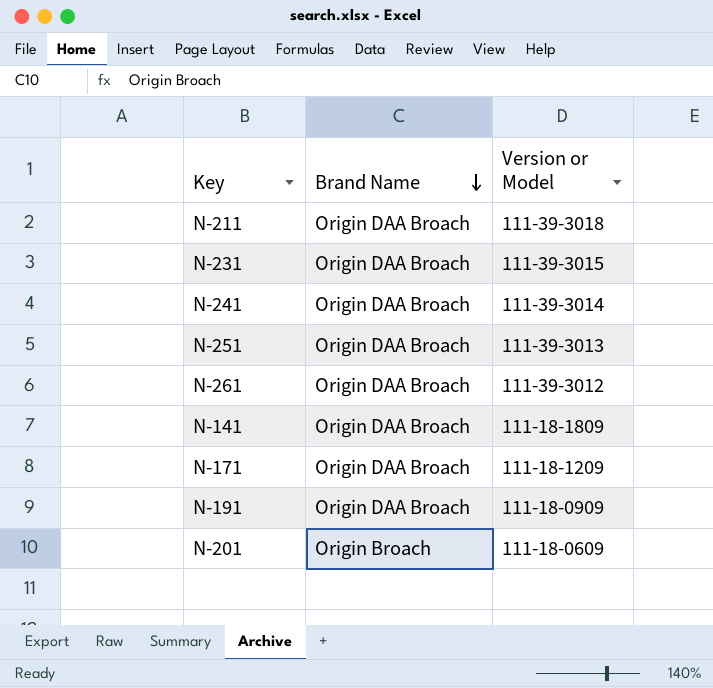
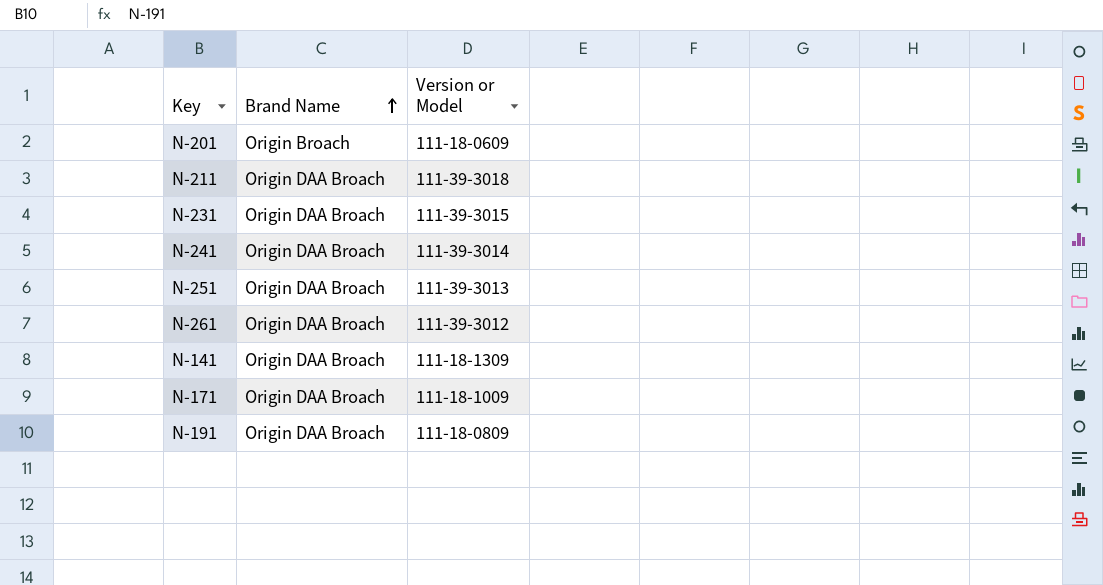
row order: Brand Name descending -> Brand Name ascending
N-141 | Version or Model: 111-18-1809 -> 111-18-1309
N-171 | Version or Model: 111-18-1209 -> 111-18-1009
N-191 | Version or Model: 111-18-0909 -> 111-18-0809

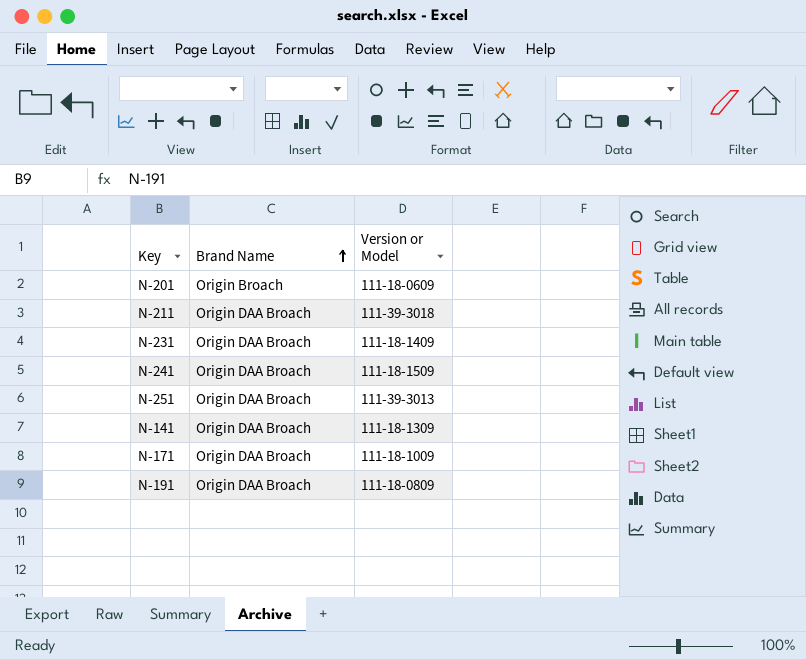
row N-261: Origin DAA Broach | 111-39-3012 -> none
N-231 | Version or Model: 111-39-3015 -> 111-18-1409
N-241 | Version or Model: 111-39-3014 -> 111-18-1509

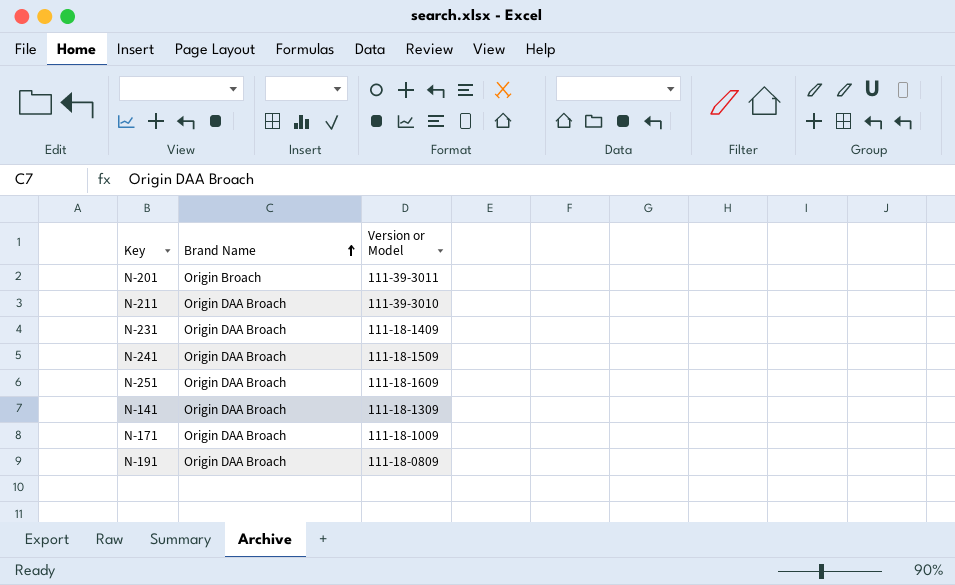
N-201 | Version or Model: 111-18-0609 -> 111-39-3011
N-211 | Version or Model: 111-39-3018 -> 111-39-3010
N-251 | Version or Model: 111-39-3013 -> 111-18-1609

